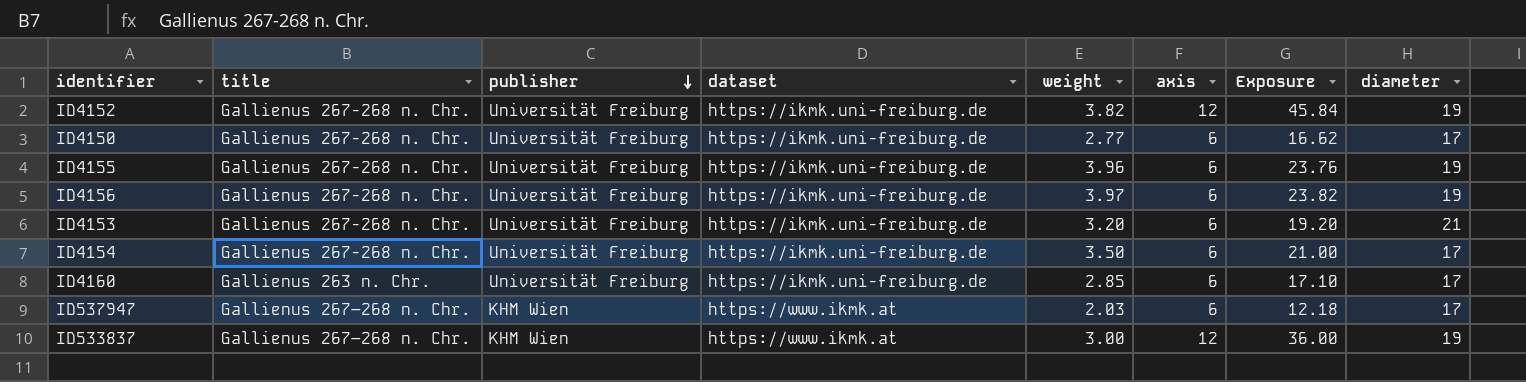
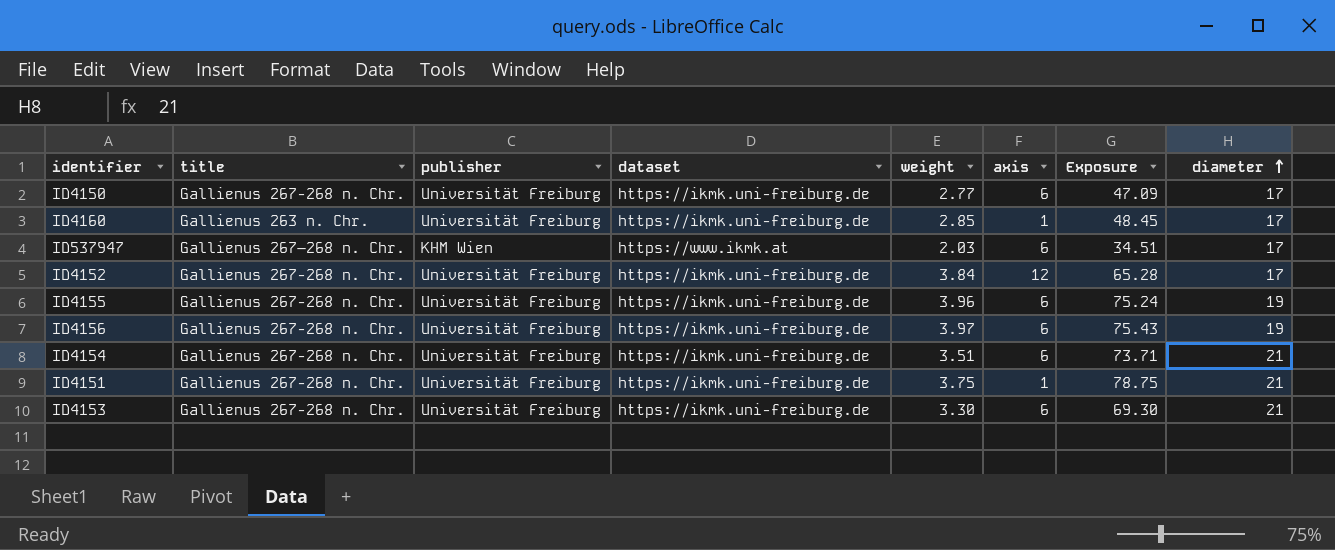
row order: publisher descending -> diameter ascending
column Exposure | formula: [weight] * [axis] -> [weight] * [diameter]
row ID533837: Gallienus 267–268 n. Chr. | KHM Wien | https://www.ikmk.at | 3.00 | 12 | 36.00 | 19 -> none
ID4160 | axis: 6 -> 1
ID4152 | weight: 3.82 -> 3.84
ID4152 | diameter: 19 -> 17
ID4154 | weight: 3.50 -> 3.51
ID4154 | diameter: 17 -> 21
row ID4151: none -> Gallienus 267-268 n. Chr. | Universität Freiburg | https://ikmk.uni-freiburg.de | 3.75 | 1 | 78.75 | 21
ID4153 | weight: 3.20 -> 3.30

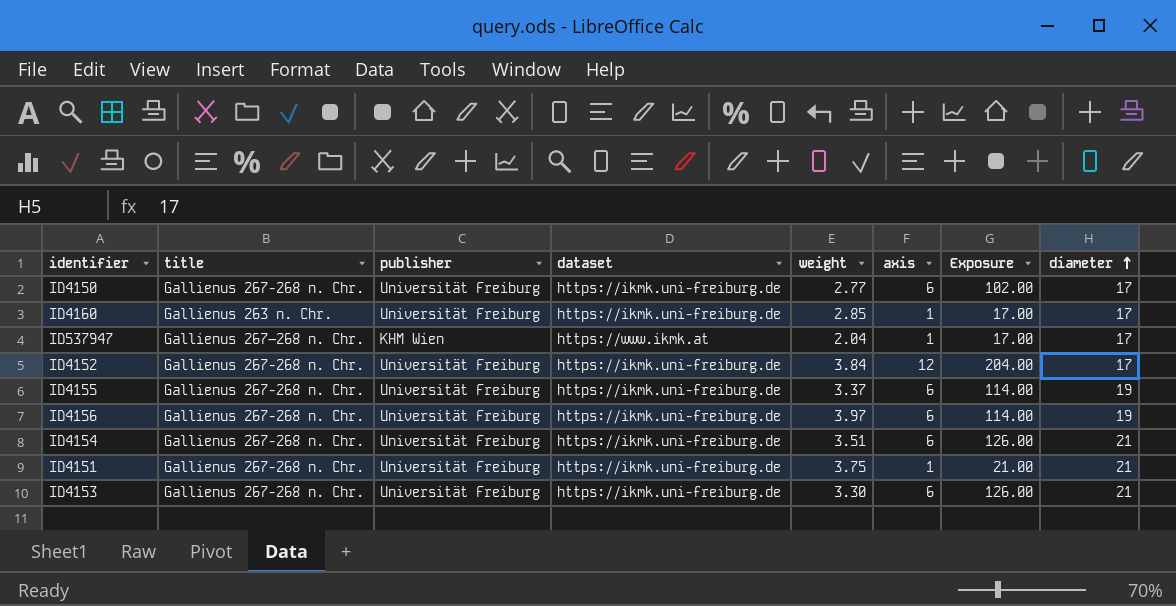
column Exposure | formula: [weight] * [diameter] -> [axis] * [diameter]
ID537947 | weight: 2.03 -> 2.04
ID537947 | axis: 6 -> 1
ID4155 | weight: 3.96 -> 3.37

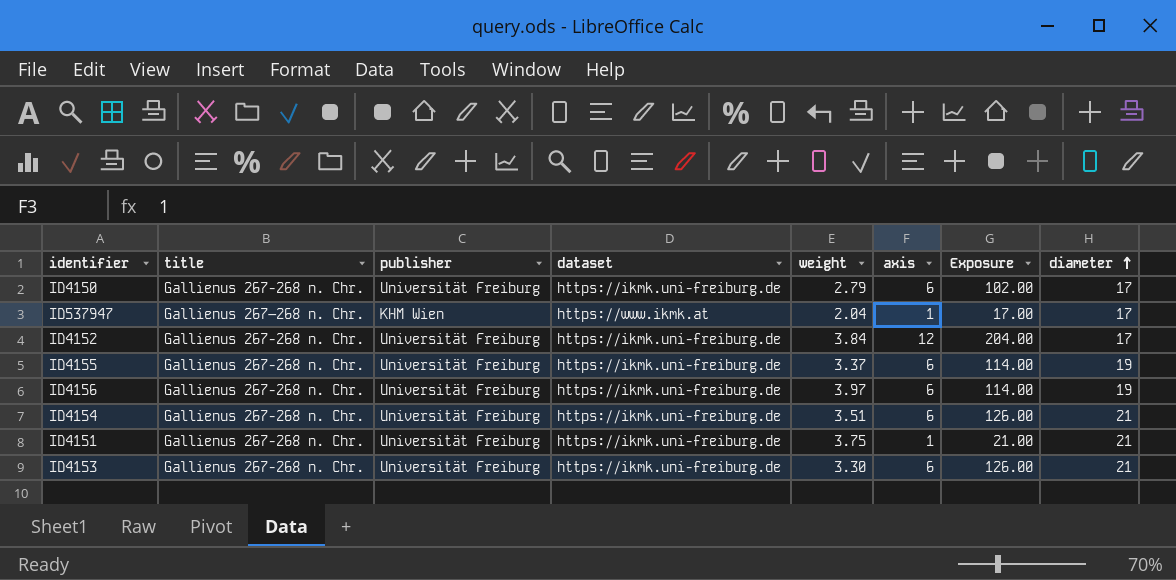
row ID4160: Gallienus 263 n. Chr. | Universität Freiburg | https://ikmk.uni-freiburg.de | 2.85 | 1 | 17.00 | 17 -> none
ID4150 | weight: 2.77 -> 2.79

